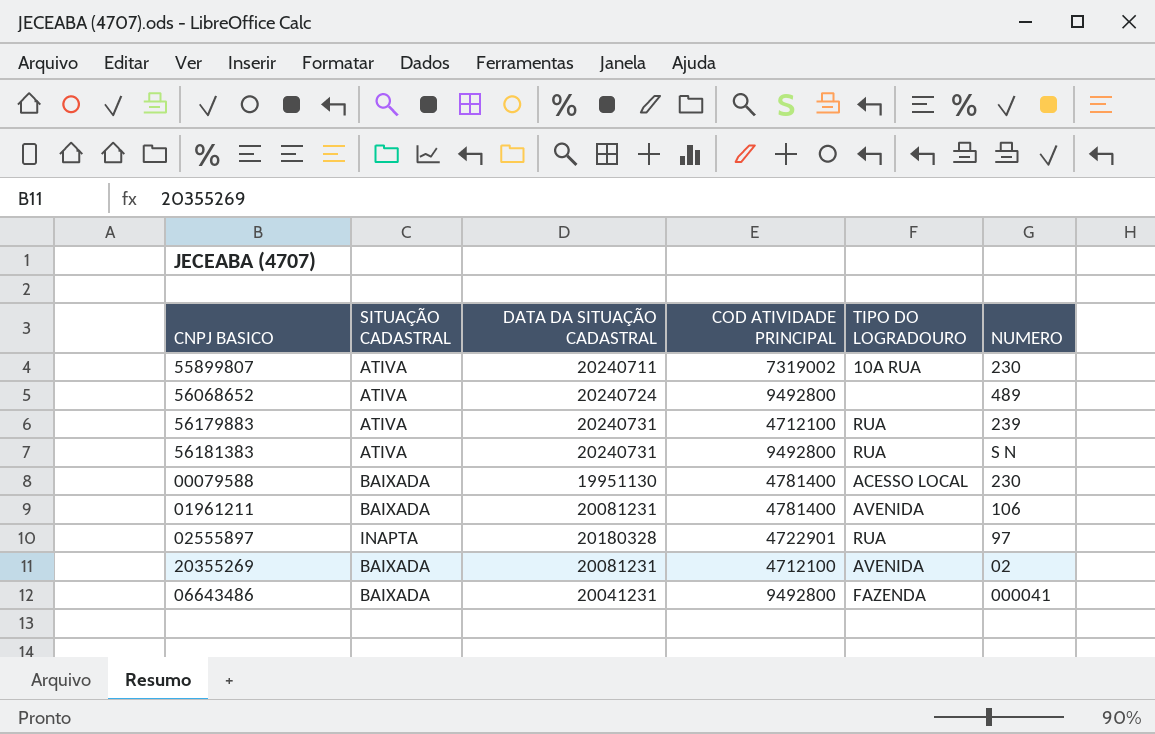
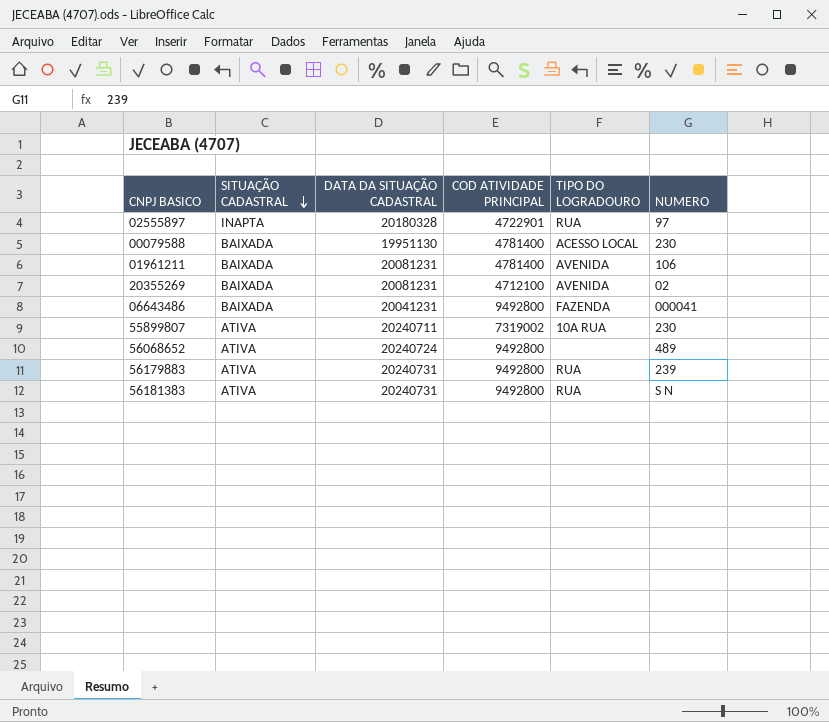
row order: none -> SITUAÇÃO CADASTRAL descending
56179883 | COD ATIVIDADE PRINCIPAL: 4712100 -> 9492800

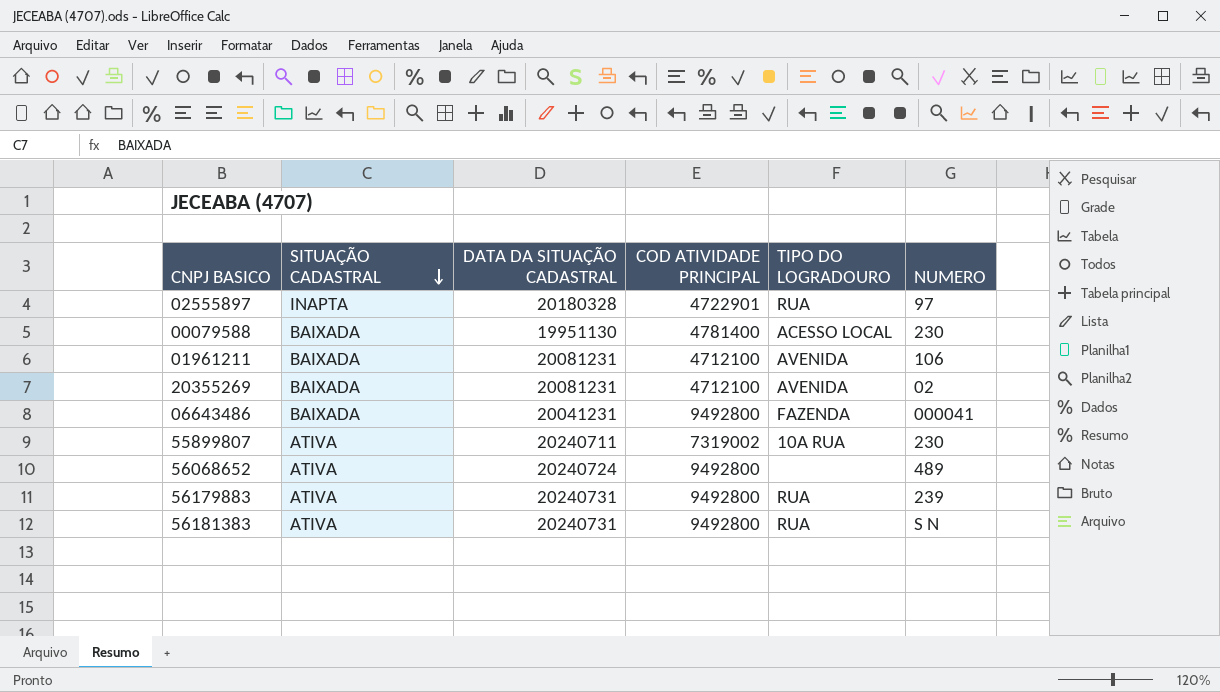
01961211 | COD ATIVIDADE PRINCIPAL: 4781400 -> 4712100

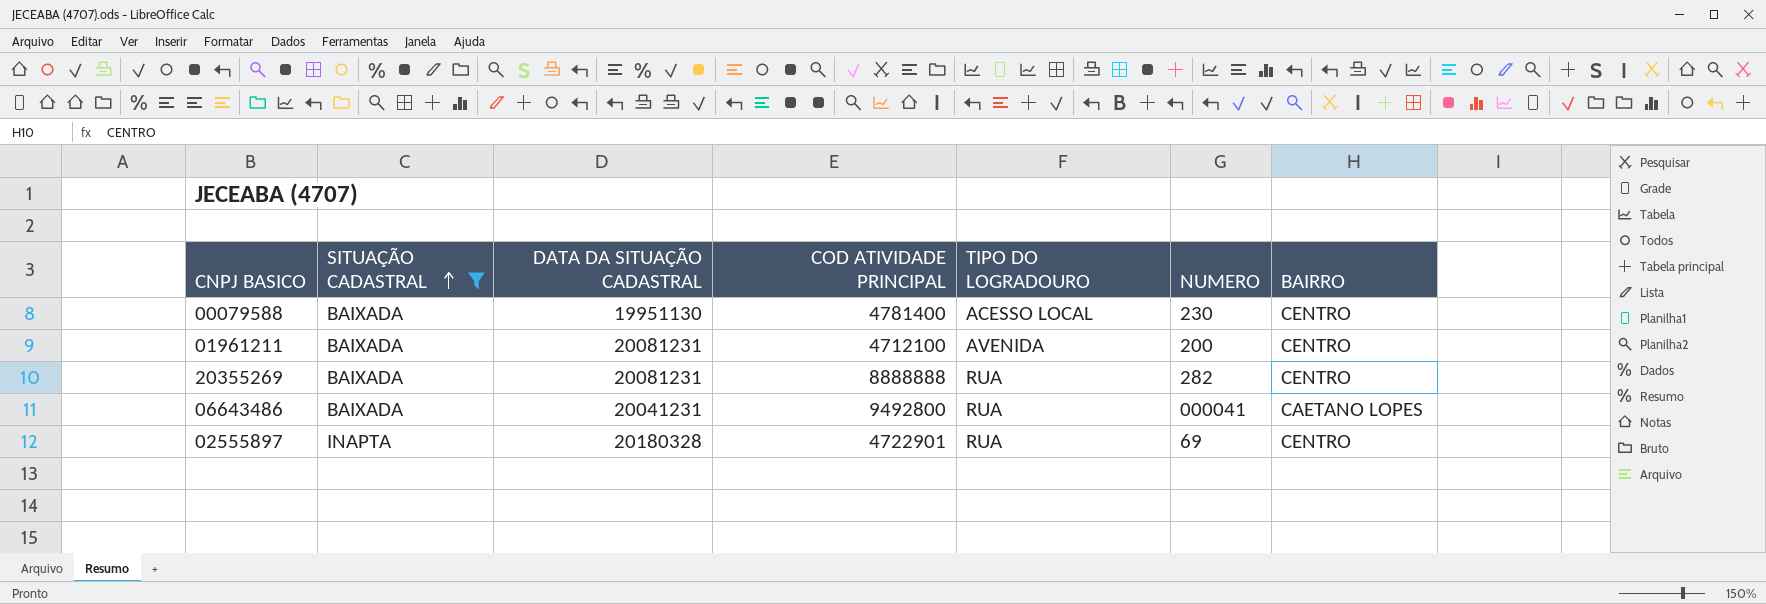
filter: none -> SITUAÇÃO CADASTRAL != ATIVA
row order: SITUAÇÃO CADASTRAL descending -> SITUAÇÃO CADASTRAL ascending
column BAIRRO | position: none -> 7
01961211 | NUMERO: 106 -> 200
20355269 | COD ATIVIDADE PRINCIPAL: 4712100 -> 8888888
20355269 | TIPO DO LOGRADOURO: AVENIDA -> RUA
20355269 | NUMERO: 02 -> 282
06643486 | TIPO DO LOGRADOURO: FAZENDA -> RUA
02555897 | NUMERO: 97 -> 69

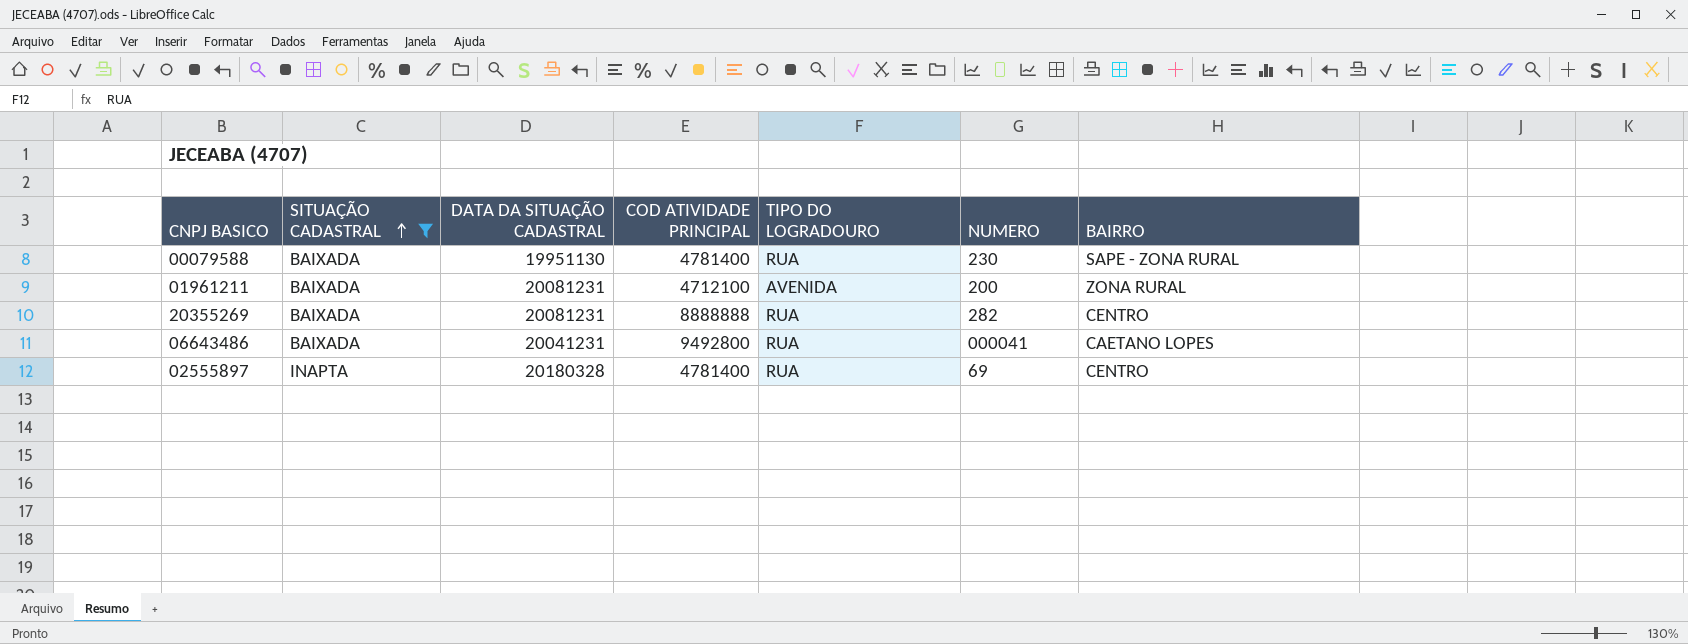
00079588 | TIPO DO LOGRADOURO: ACESSO LOCAL -> RUA
00079588 | BAIRRO: CENTRO -> SAPE - ZONA RURAL
01961211 | BAIRRO: CENTRO -> ZONA RURAL
02555897 | COD ATIVIDADE PRINCIPAL: 4722901 -> 4781400

